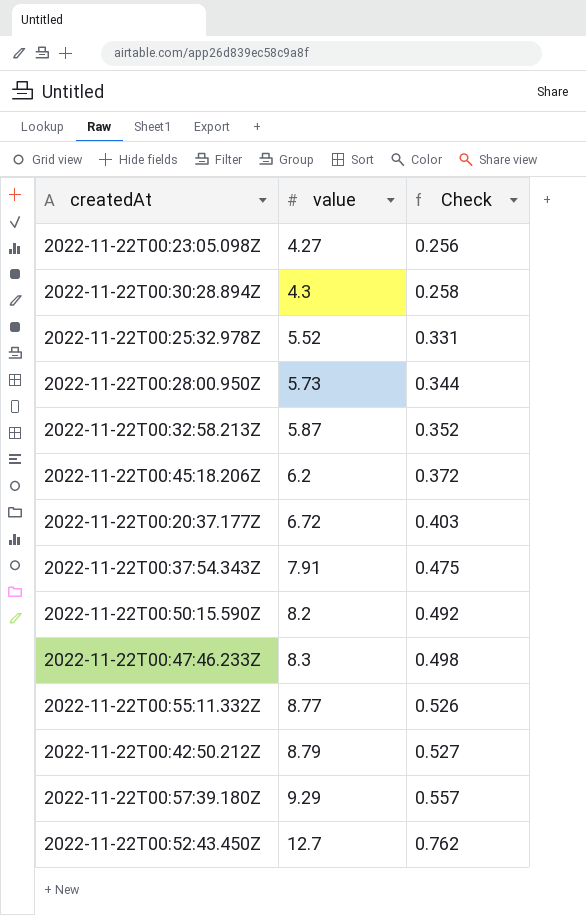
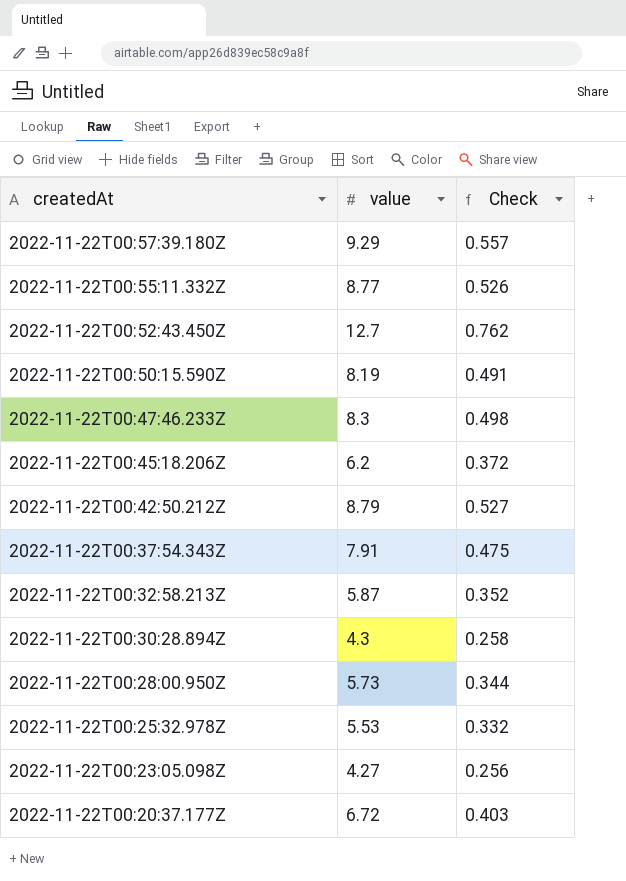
row order: value ascending -> createdAt descending
2022-11-22T00:50:15.590Z | value: 8.2 -> 8.19
2022-11-22T00:50:15.590Z | Check: 0.492 -> 0.491
2022-11-22T00:25:32.978Z | value: 5.52 -> 5.53
2022-11-22T00:25:32.978Z | Check: 0.331 -> 0.332

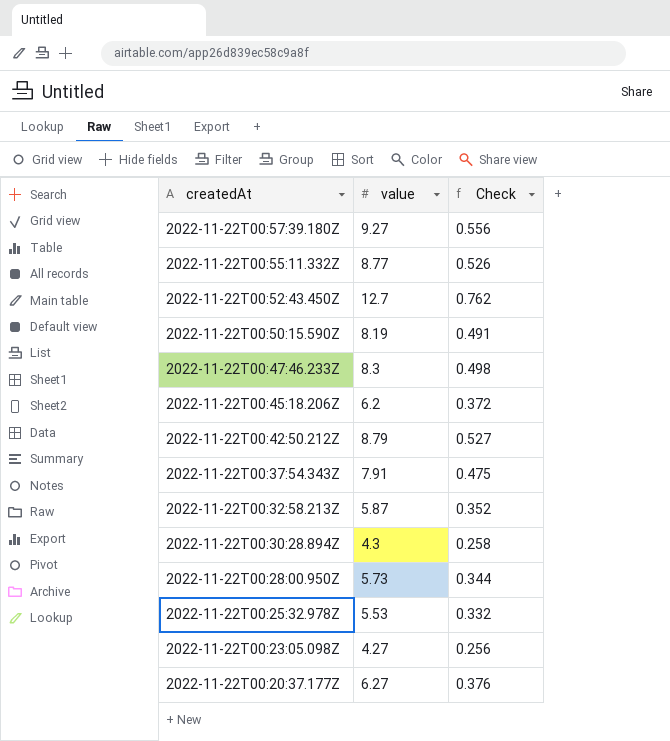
2022-11-22T00:57:39.180Z | value: 9.29 -> 9.27
2022-11-22T00:57:39.180Z | Check: 0.557 -> 0.556
2022-11-22T00:20:37.177Z | value: 6.72 -> 6.27
2022-11-22T00:20:37.177Z | Check: 0.403 -> 0.376

